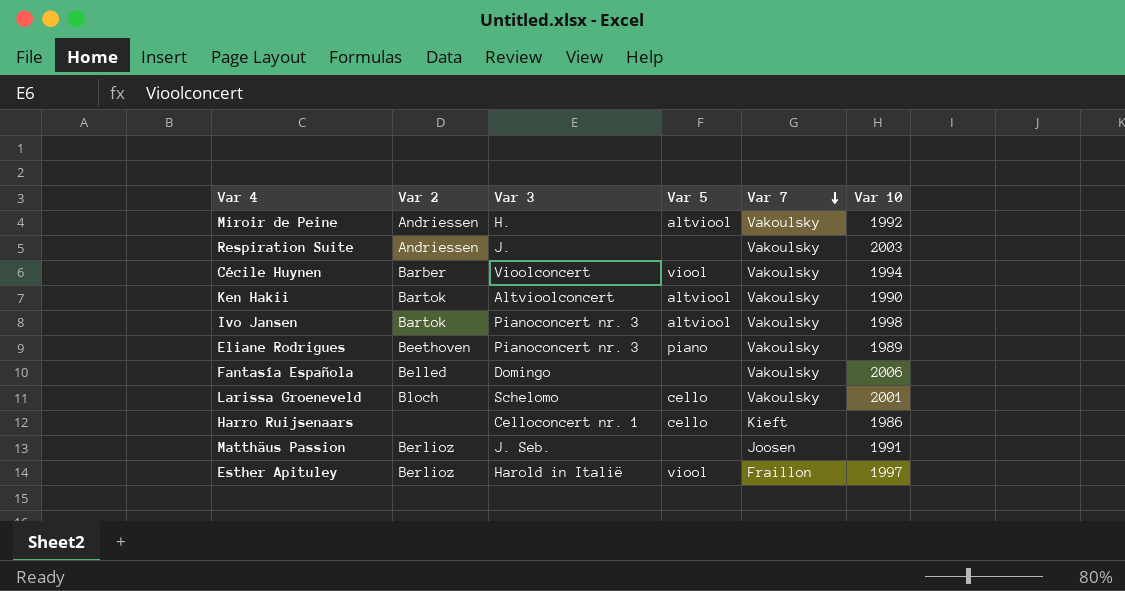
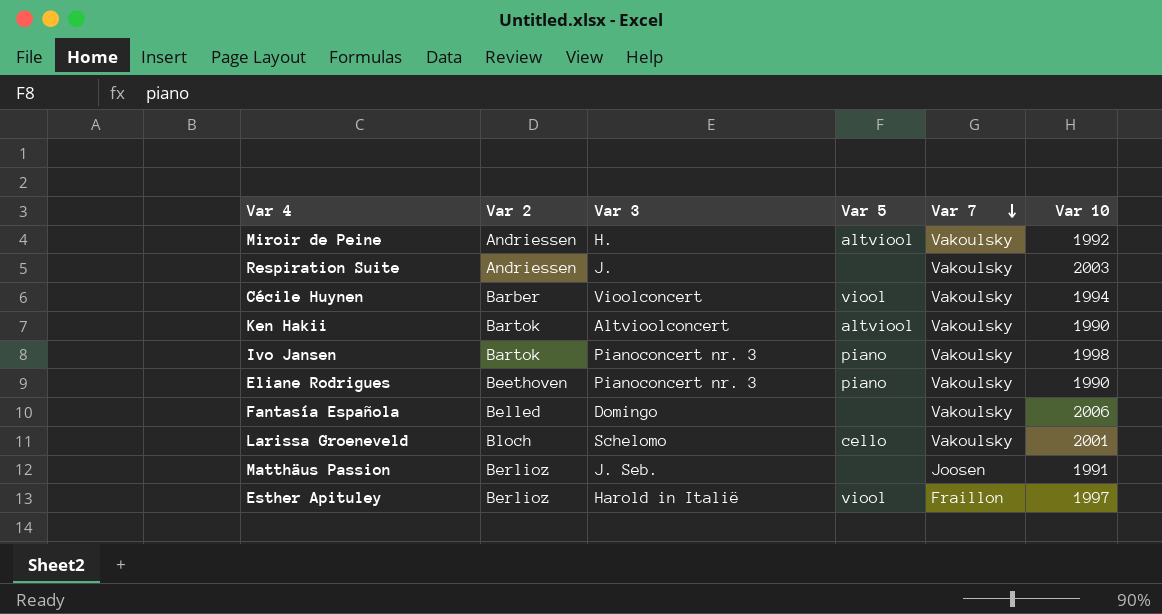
row Harro Ruijsenaars: none | Celloconcert nr. 1 | cello | Kieft | 1986 -> none
Ivo Jansen | Var 5: altviool -> piano
Eliane Rodrigues | Var 10: 1989 -> 1990

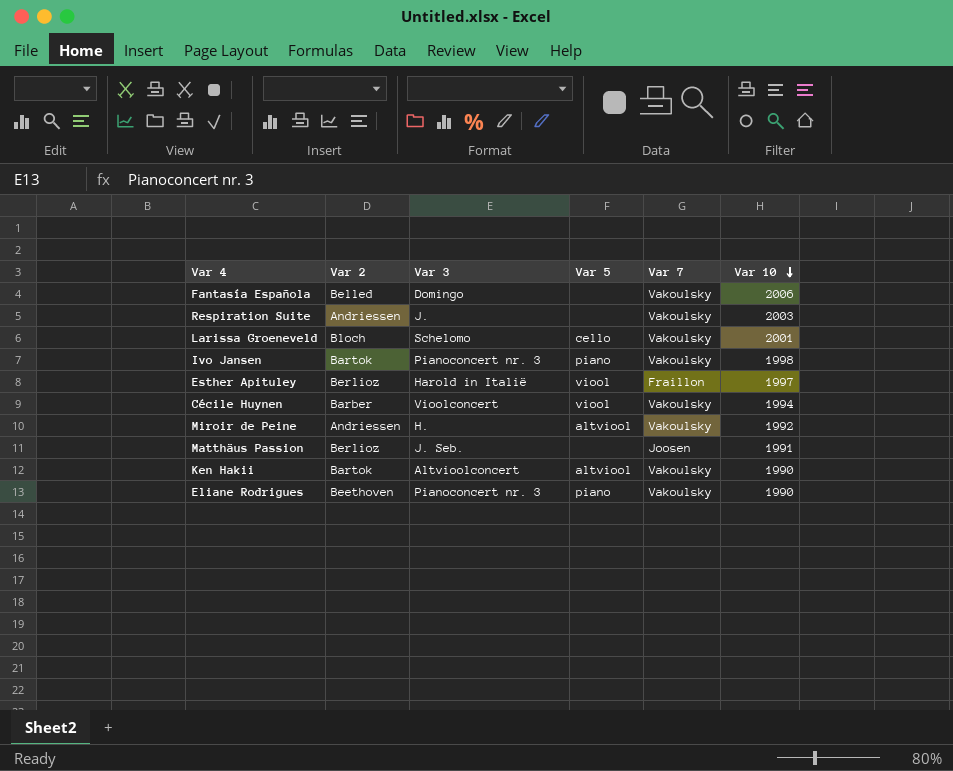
row order: Var 7 descending -> Var 10 descending

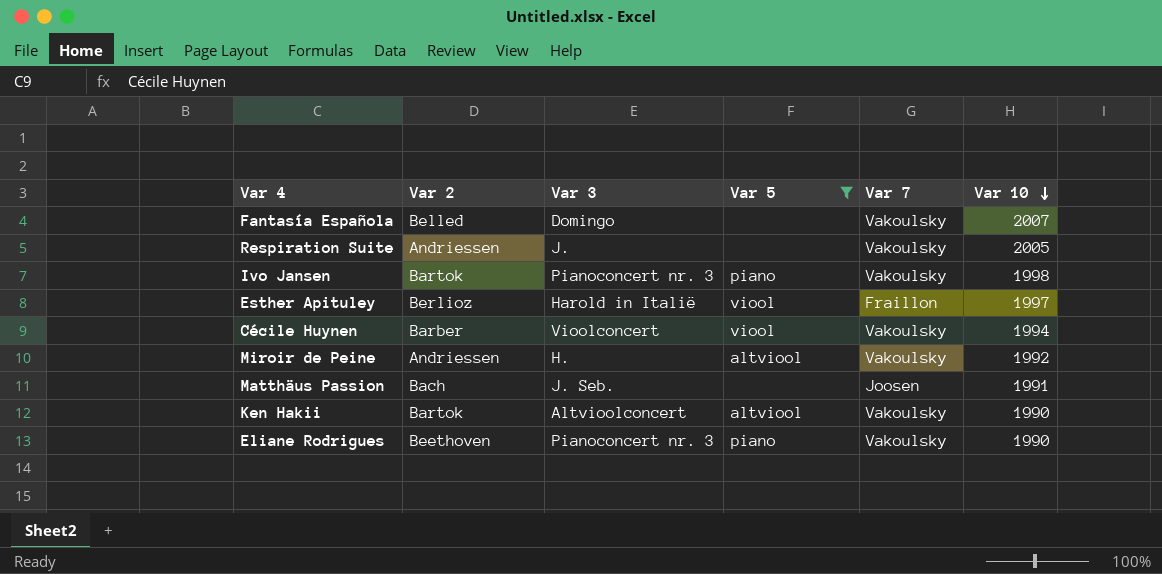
filter: none -> Var 5 != cello
Fantasía Española | Var 10: 2006 -> 2007
Respiration Suite | Var 10: 2003 -> 2005
Matthäus Passion | Var 2: Berlioz -> Bach

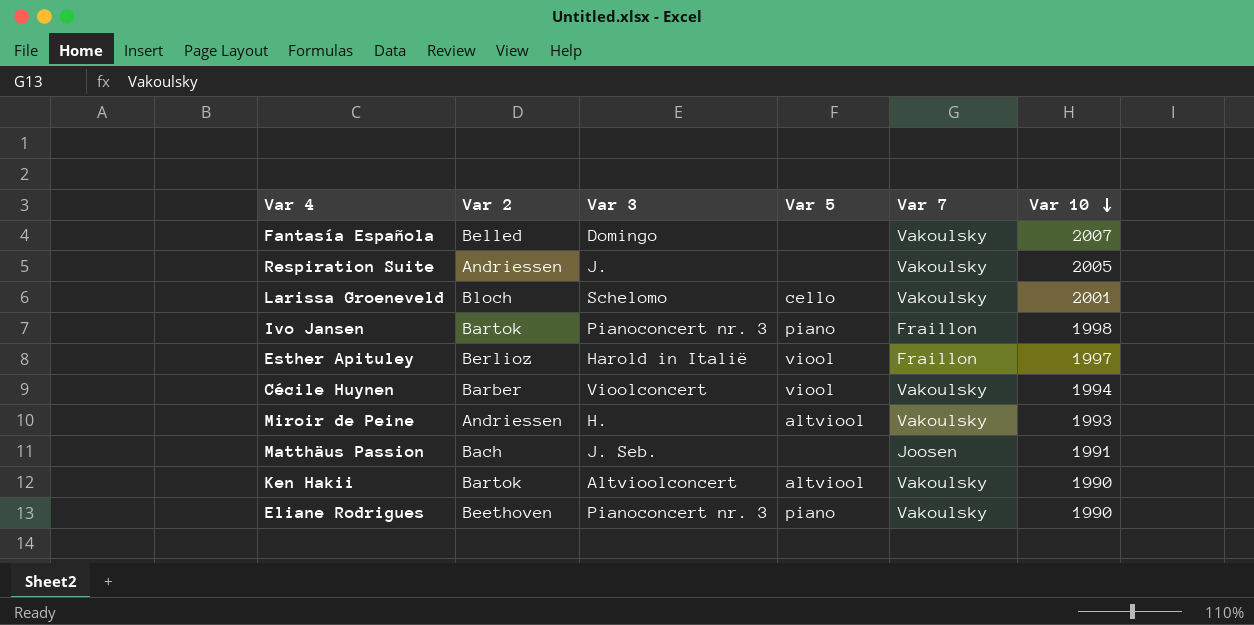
filter: Var 5 != cello -> none
Ivo Jansen | Var 7: Vakoulsky -> Fraillon
Miroir de Peine | Var 10: 1992 -> 1993

